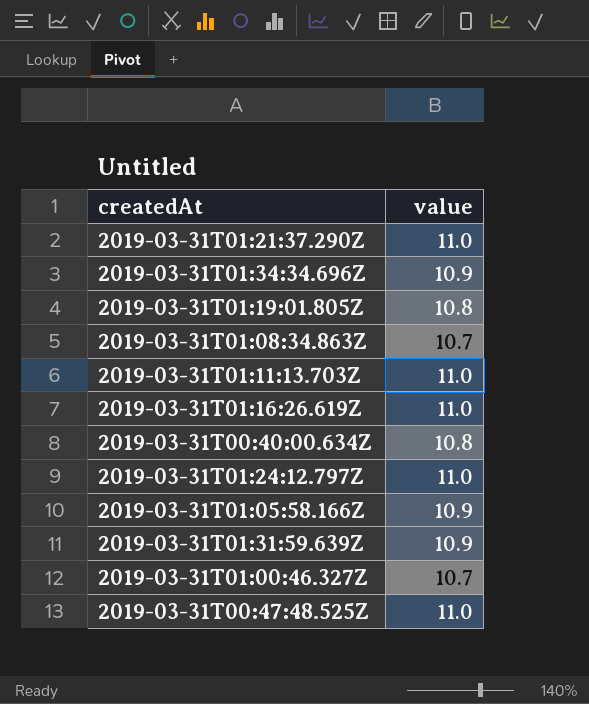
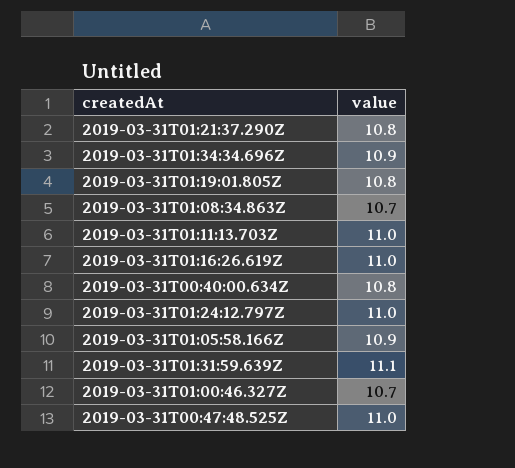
2019-03-31T01:21:37.290Z | value: 11.0 -> 10.8
2019-03-31T01:31:59.639Z | value: 10.9 -> 11.1

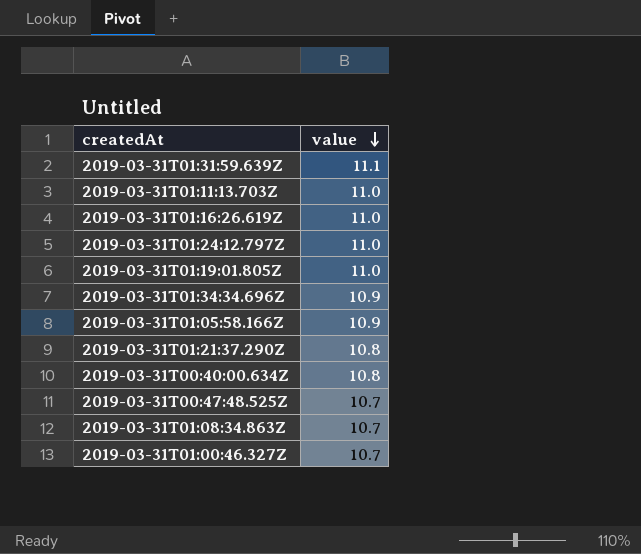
row order: none -> value descending
2019-03-31T01:19:01.805Z | value: 10.8 -> 11.0
2019-03-31T00:47:48.525Z | value: 11.0 -> 10.7

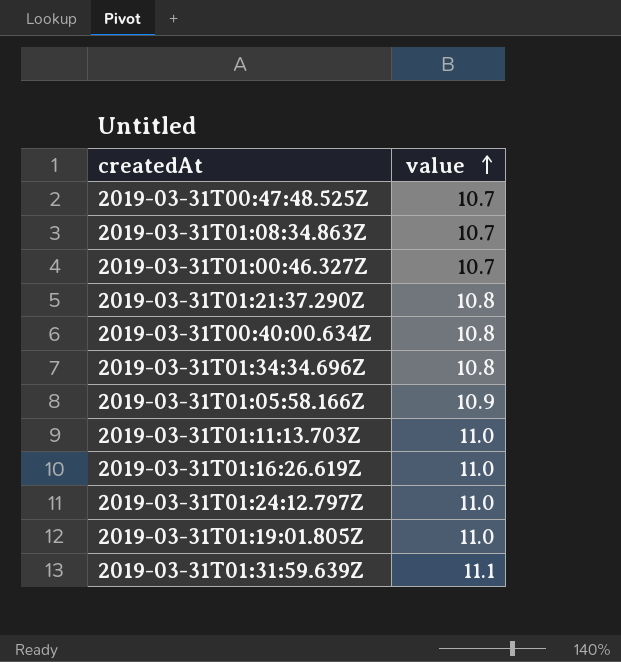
row order: value descending -> value ascending
2019-03-31T01:34:34.696Z | value: 10.9 -> 10.8

